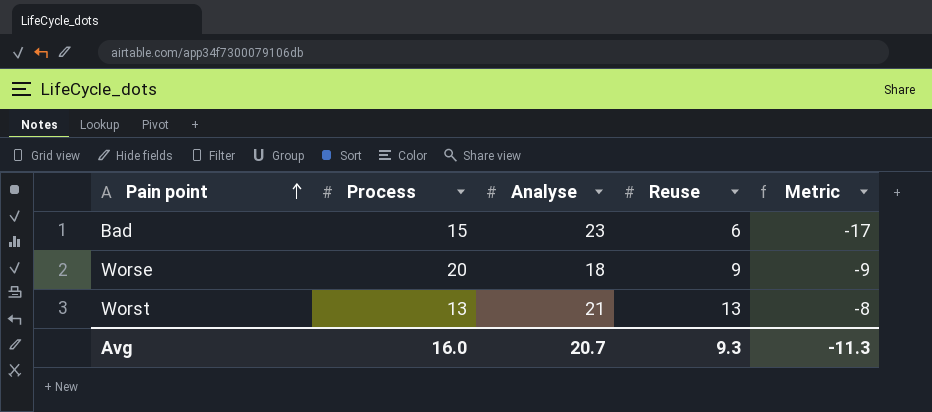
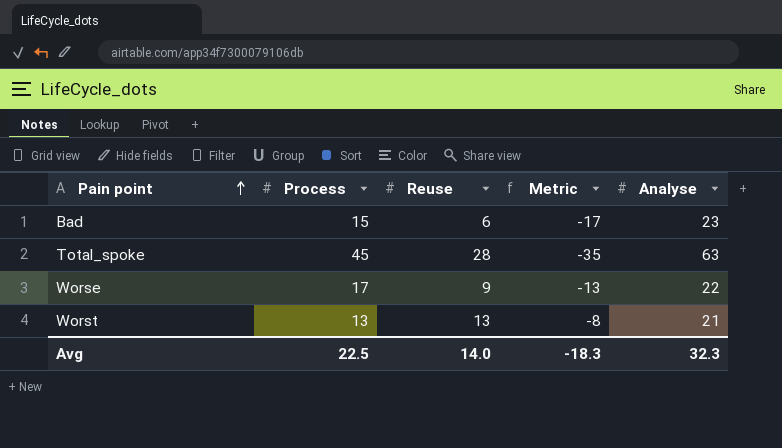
column Analyse | position: 3 -> 5
row Total_spoke: none -> 45 | 28 | -35 | 63
Worse | Process: 20 -> 17
Worse | Metric: -9 -> -13
Worse | Analyse: 18 -> 22
Avg | Process: 16.0 -> 22.5
Avg | Reuse: 9.3 -> 14.0
Avg | Metric: -11.3 -> -18.3
Avg | Analyse: 20.7 -> 32.3

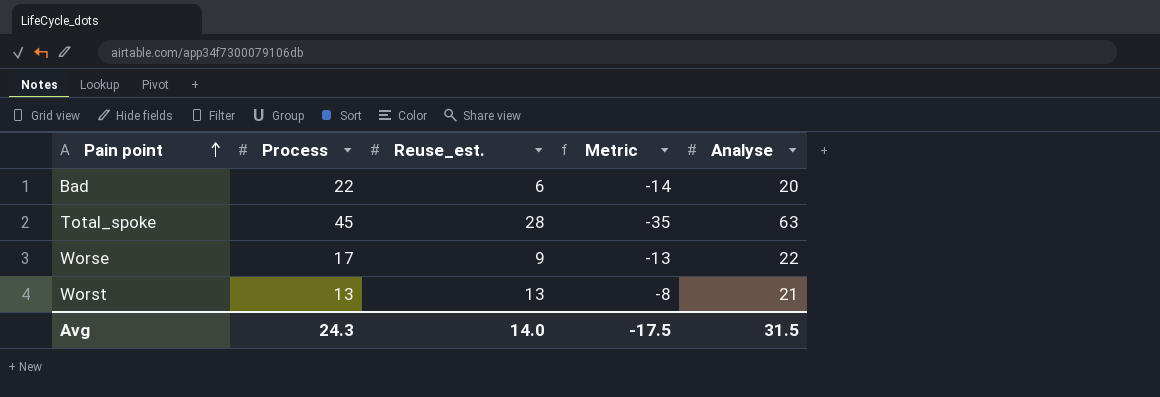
column name: Reuse -> Reuse_est.
Bad | Process: 15 -> 22
Bad | Metric: -17 -> -14
Bad | Analyse: 23 -> 20
Avg | Process: 22.5 -> 24.3
Avg | Metric: -18.3 -> -17.5
Avg | Analyse: 32.3 -> 31.5

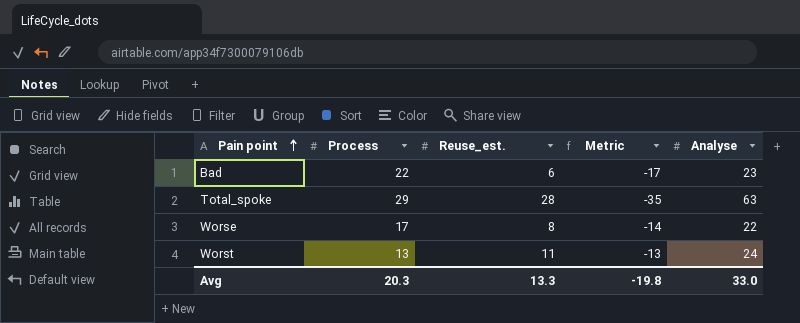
Bad | Metric: -14 -> -17
Bad | Analyse: 20 -> 23
Total_spoke | Process: 45 -> 29
Worse | Reuse_est.: 9 -> 8
Worse | Metric: -13 -> -14
Worst | Reuse_est.: 13 -> 11
Worst | Metric: -8 -> -13
Worst | Analyse: 21 -> 24
Avg | Process: 24.3 -> 20.3
Avg | Reuse_est.: 14.0 -> 13.3
Avg | Metric: -17.5 -> -19.8
Avg | Analyse: 31.5 -> 33.0

